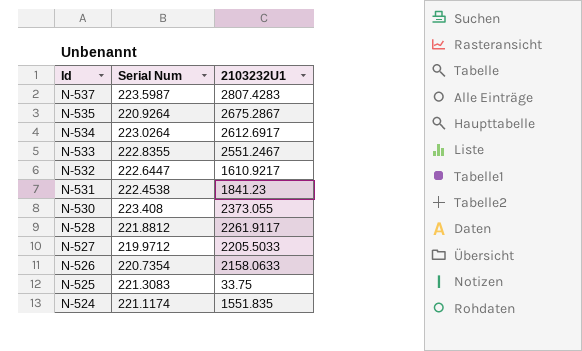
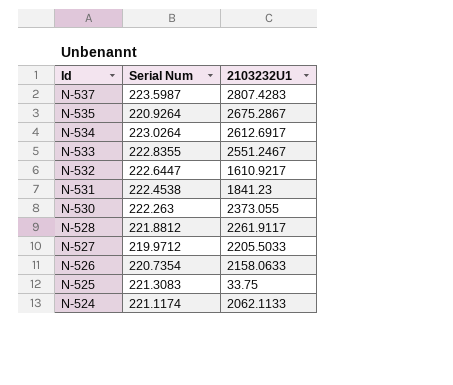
N-530 | Serial Num: 223.408 -> 222.263
N-524 | 2103232U1: 1551.835 -> 2062.1133

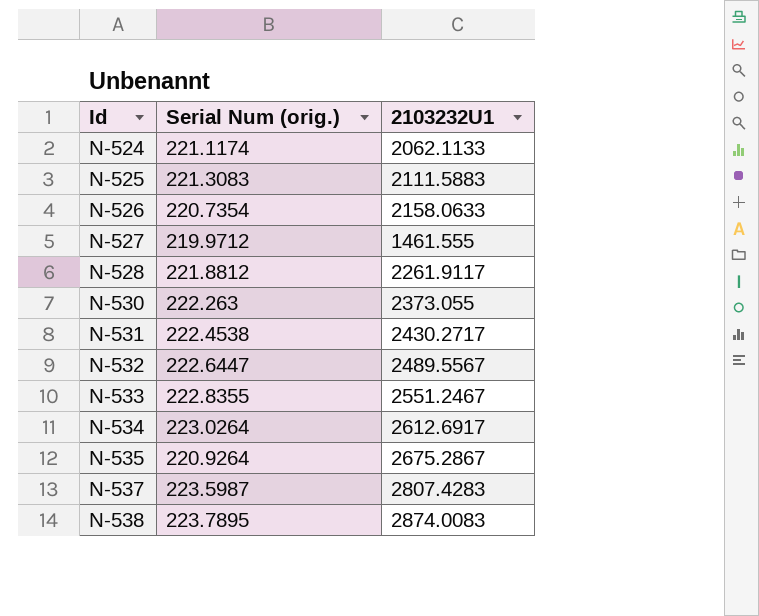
row order: Id descending -> Id ascending
column name: Serial Num -> Serial Num (orig.)
N-525 | 2103232U1: 33.75 -> 2111.5883
N-527 | 2103232U1: 2205.5033 -> 1461.555
N-531 | 2103232U1: 1841.23 -> 2430.2717
N-532 | 2103232U1: 1610.9217 -> 2489.5567
row N-538: none -> 223.7895 | 2874.0083

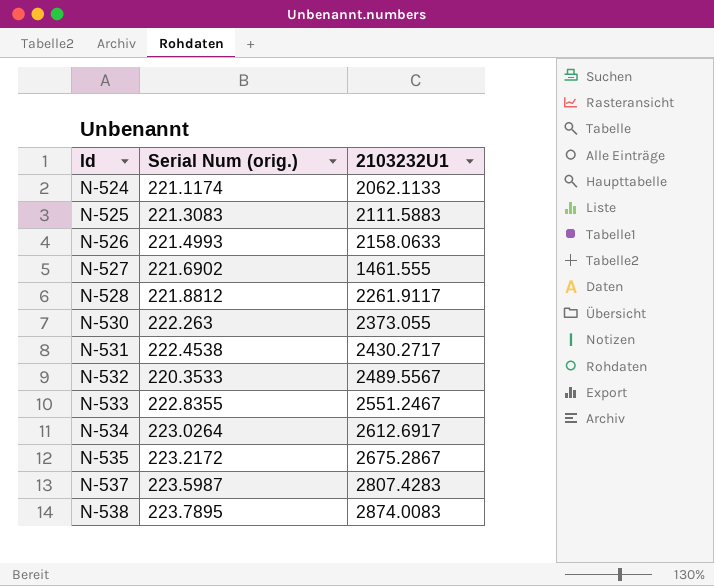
N-526 | Serial Num (orig.): 220.7354 -> 221.4993
N-527 | Serial Num (orig.): 219.9712 -> 221.6902
N-532 | Serial Num (orig.): 222.6447 -> 220.3533
N-535 | Serial Num (orig.): 220.9264 -> 223.2172

